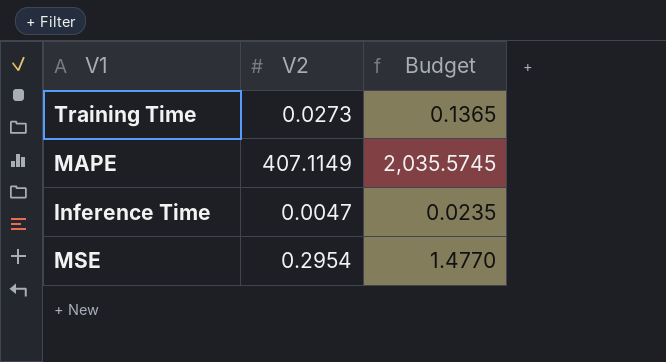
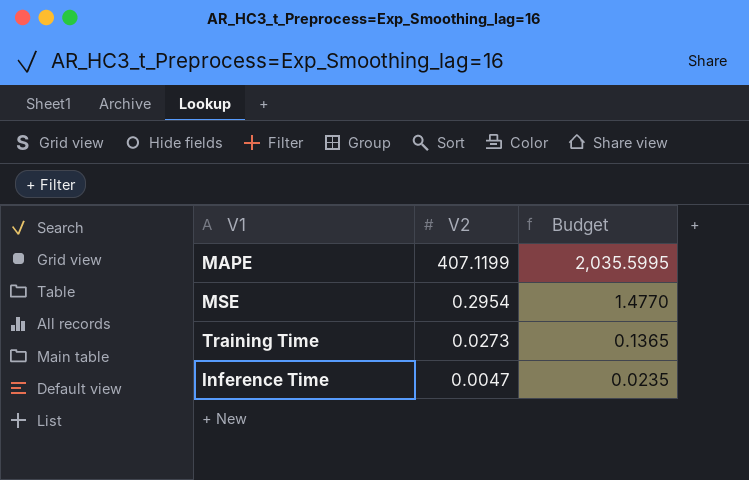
row order: none -> V2 descending
MAPE | V2: 407.1149 -> 407.1199
MAPE | Budget: 2,035.5745 -> 2,035.5995

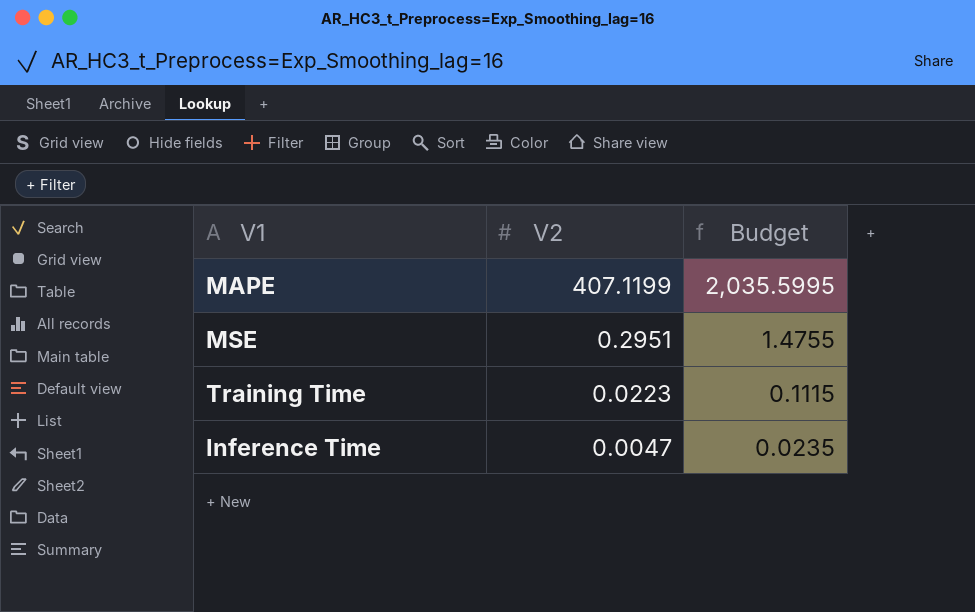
MSE | V2: 0.2954 -> 0.2951
MSE | Budget: 1.4770 -> 1.4755
Training Time | V2: 0.0273 -> 0.0223
Training Time | Budget: 0.1365 -> 0.1115

